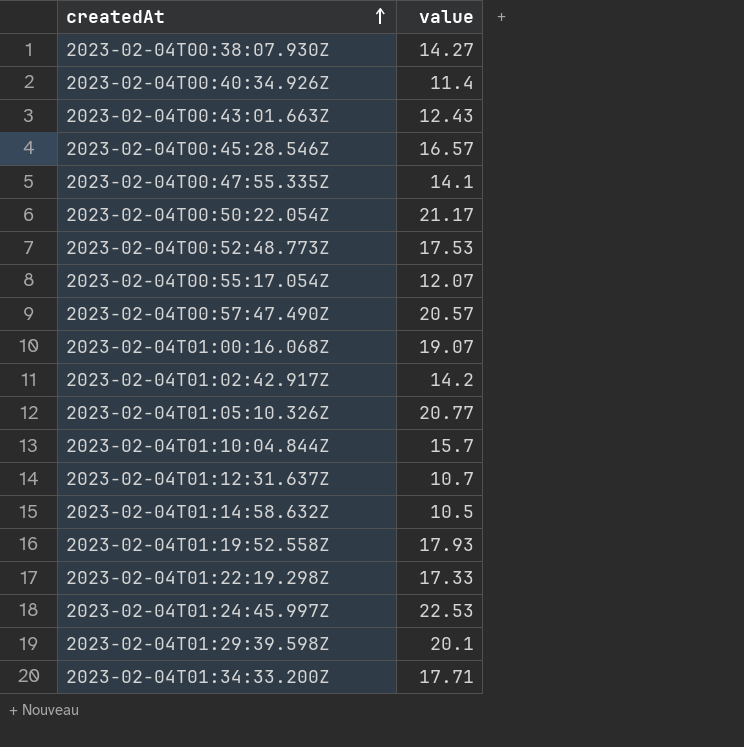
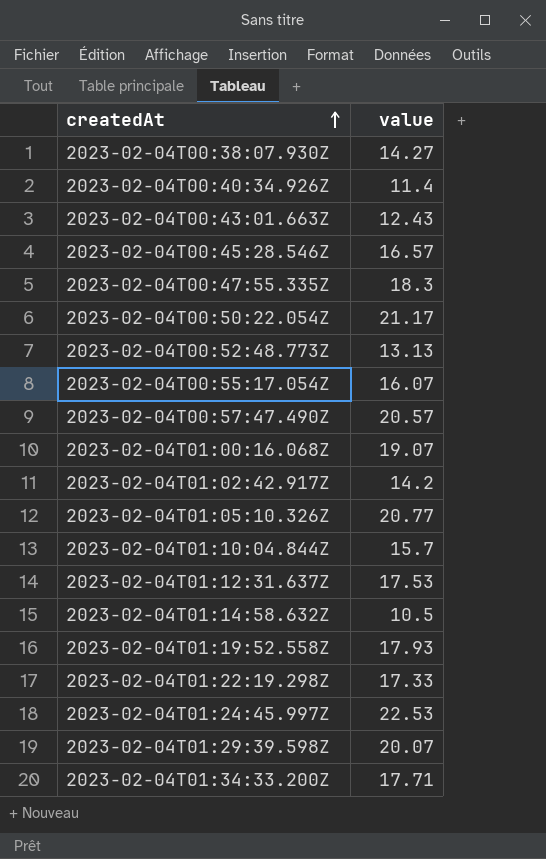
2023-02-04T00:47:55.335Z | value: 14.1 -> 18.3
2023-02-04T00:52:48.773Z | value: 17.53 -> 13.13
2023-02-04T00:55:17.054Z | value: 12.07 -> 16.07
2023-02-04T01:12:31.637Z | value: 10.7 -> 17.53
2023-02-04T01:29:39.598Z | value: 20.1 -> 20.07

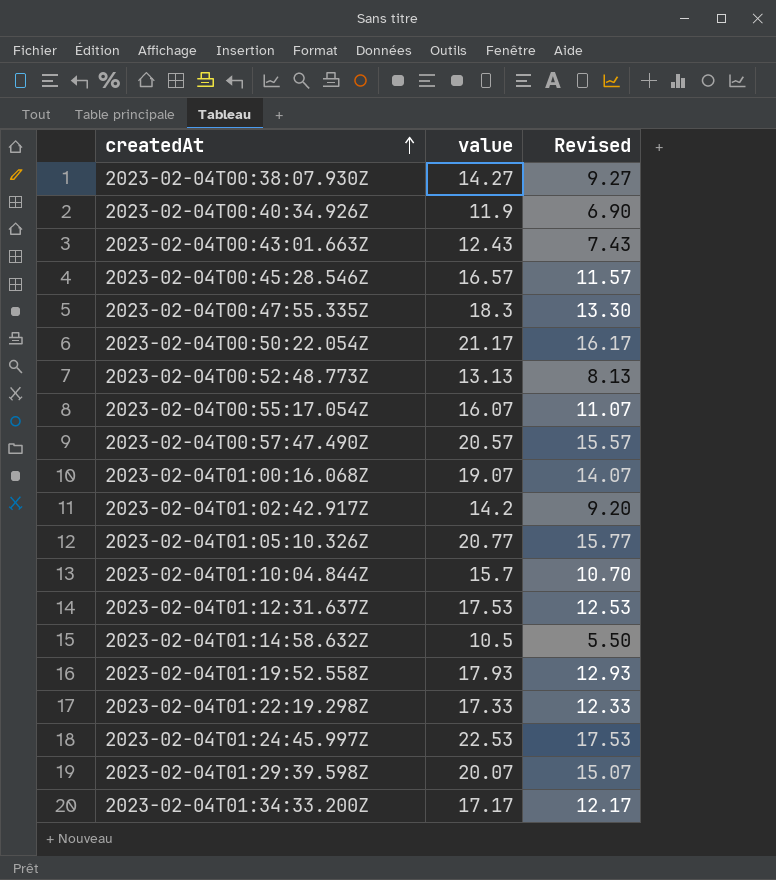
column Revised | formula: none -> [value] - 5
2023-02-04T00:40:34.926Z | value: 11.4 -> 11.9
2023-02-04T01:34:33.200Z | value: 17.71 -> 17.17

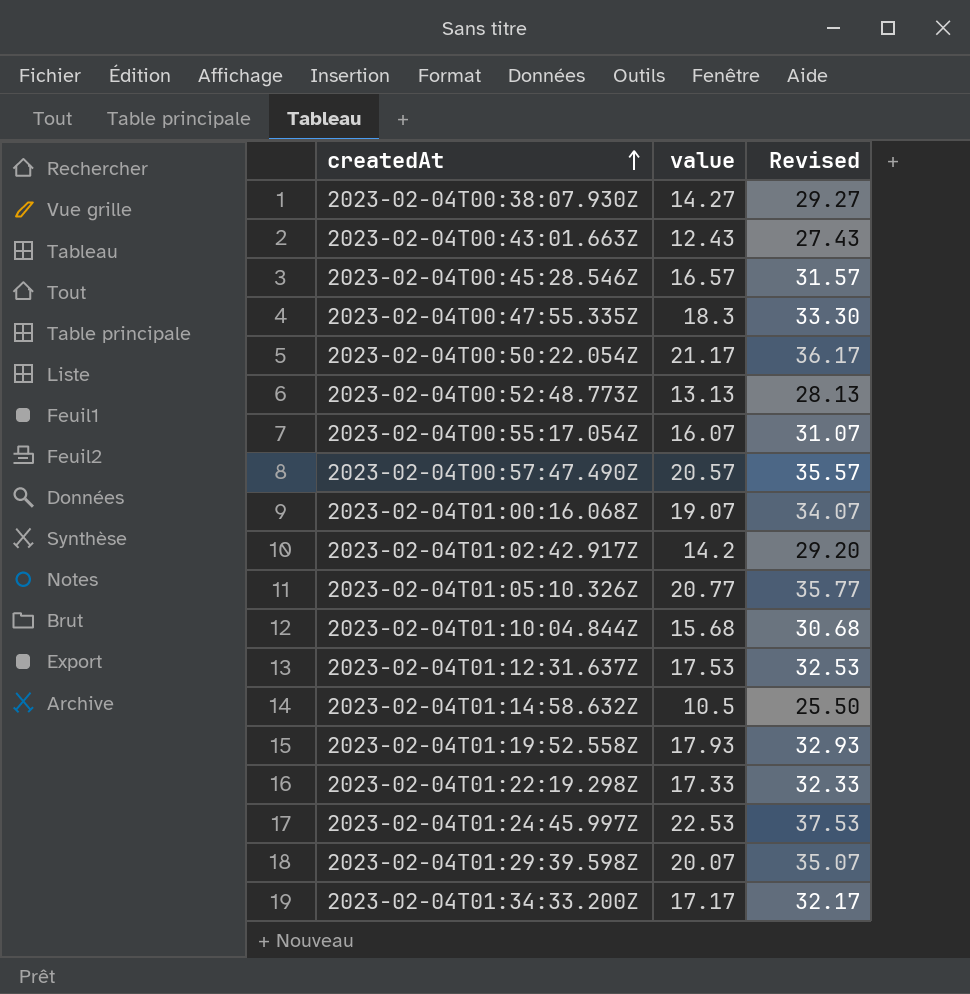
column Revised | formula: [value] - 5 -> [value] + 15
row 2023-02-04T00:40:34.926Z: 11.9 | 6.90 -> none
2023-02-04T01:10:04.844Z | value: 15.7 -> 15.68

